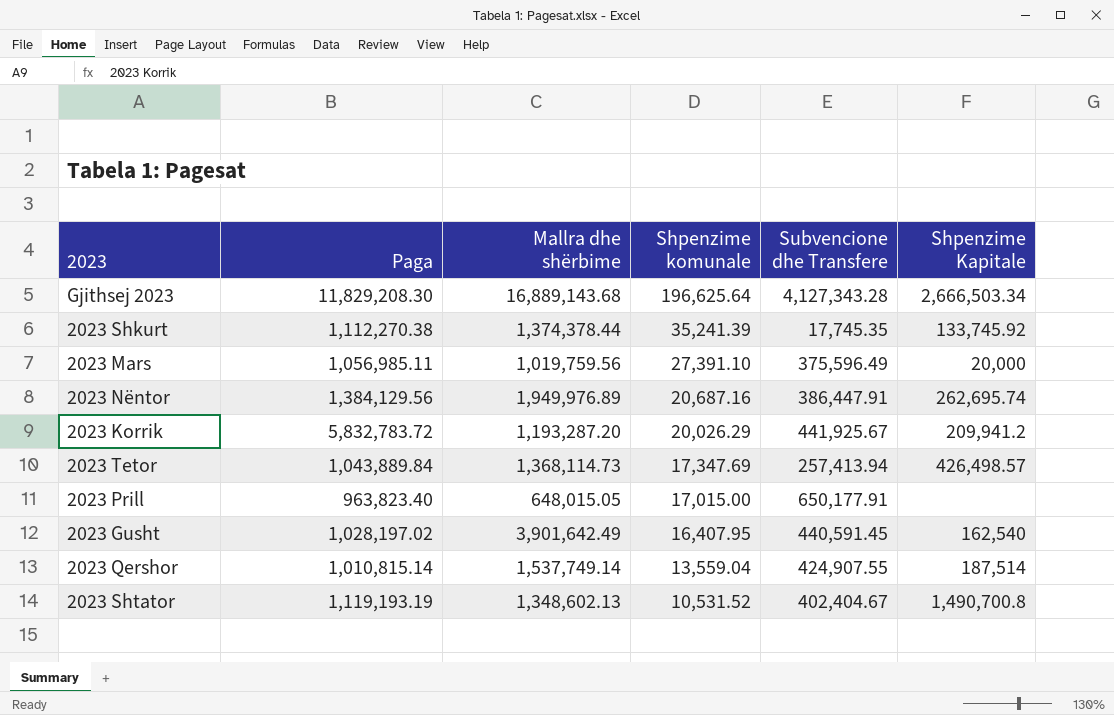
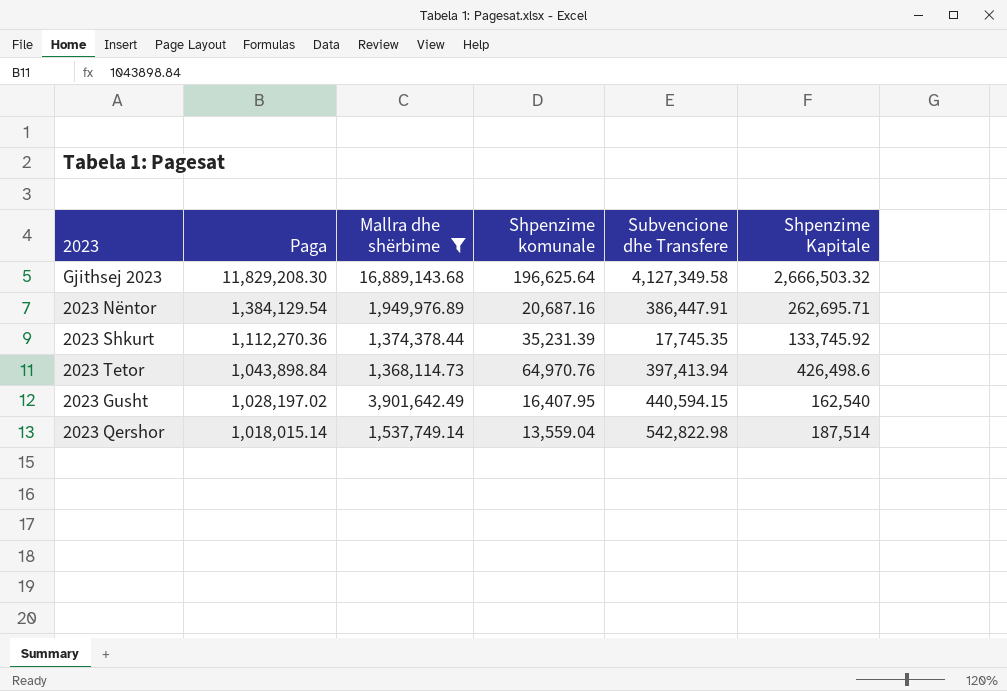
filter: none -> Mallra dhe shërbime >= 1,368,114.73
row order: Shpenzime komunale descending -> Paga descending
Gjithsej 2023 | Subvencione dhe Transfere: 4,127,343.28 -> 4,127,349.58
Gjithsej 2023 | Shpenzime Kapitale: 2,666,503.34 -> 2,666,503.32
2023 Nëntor | Paga: 1,384,129.56 -> 1,384,129.54
2023 Nëntor | Shpenzime Kapitale: 262,695.74 -> 262,695.71
2023 Shkurt | Paga: 1,112,270.38 -> 1,112,270.36
2023 Shkurt | Shpenzime komunale: 35,241.39 -> 35,231.39
2023 Tetor | Paga: 1,043,889.84 -> 1,043,898.84
2023 Tetor | Shpenzime komunale: 17,347.69 -> 64,970.76
2023 Tetor | Subvencione dhe Transfere: 257,413.94 -> 397,413.94
2023 Tetor | Shpenzime Kapitale: 426,498.57 -> 426,498.6
2023 Gusht | Subvencione dhe Transfere: 440,591.45 -> 440,594.15
2023 Qershor | Paga: 1,010,815.14 -> 1,018,015.14
2023 Qershor | Subvencione dhe Transfere: 424,907.55 -> 542,822.98

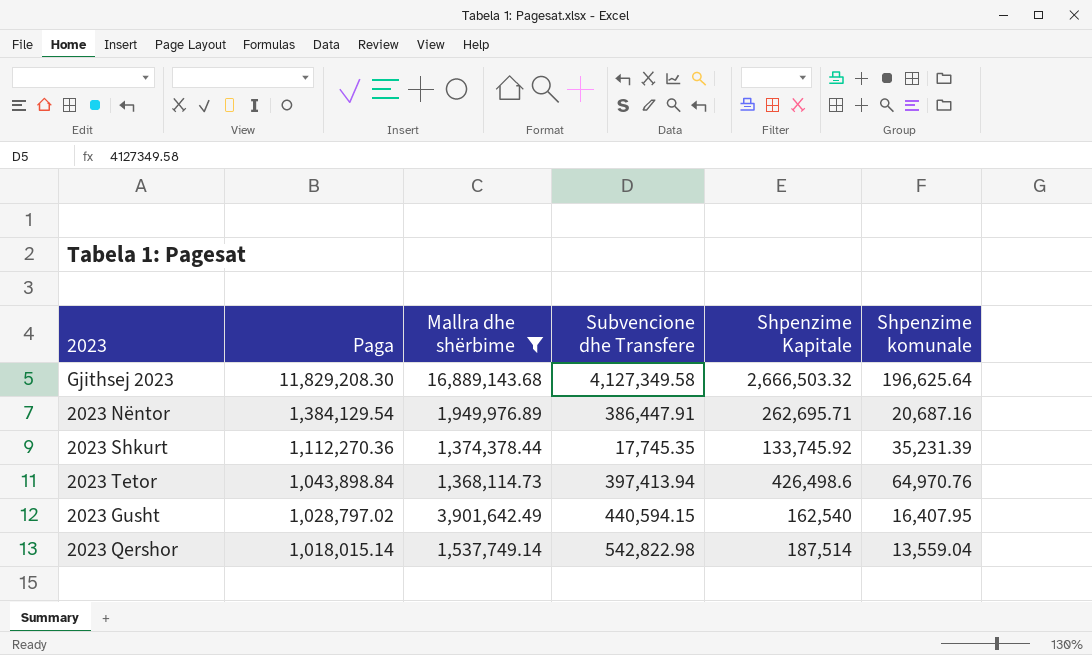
column Shpenzime komunale | position: 4 -> 6
2023 Gusht | Paga: 1,028,197.02 -> 1,028,797.02

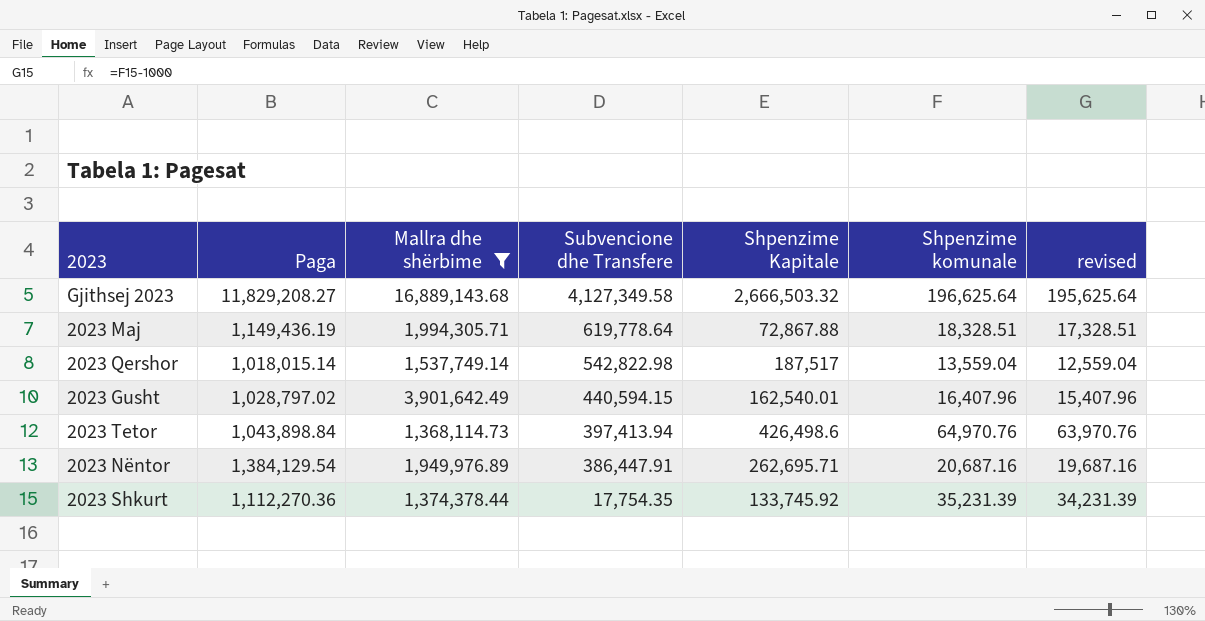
row order: Paga descending -> Subvencione dhe Transfere descending
column revised | formula: none -> [Shpenzime komunale] - 1000
Gjithsej 2023 | Paga: 11,829,208.30 -> 11,829,208.27
row 2023 Maj: none -> 1,149,436.19 | 1,994,305.71 | 619,778.64 | 72,867.88 | 18,328.51 | 17,328.51
2023 Qershor | Shpenzime Kapitale: 187,514 -> 187,517
2023 Gusht | Shpenzime Kapitale: 162,540 -> 162,540.01
2023 Gusht | Shpenzime komunale: 16,407.95 -> 16,407.96
2023 Shkurt | Subvencione dhe Transfere: 17,745.35 -> 17,754.35

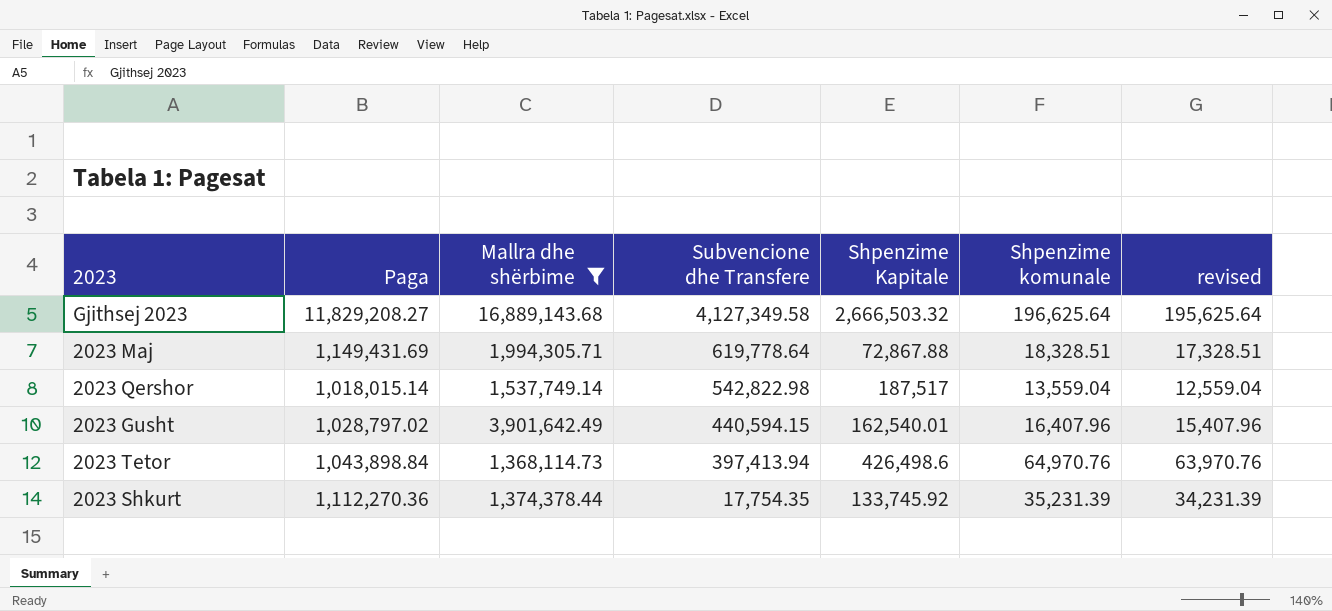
row 2023 Nëntor: 1,384,129.54 | 1,949,976.89 | 386,447.91 | 262,695.71 | 20,687.16 | 19,687.16 -> none
2023 Maj | Paga: 1,149,436.19 -> 1,149,431.69

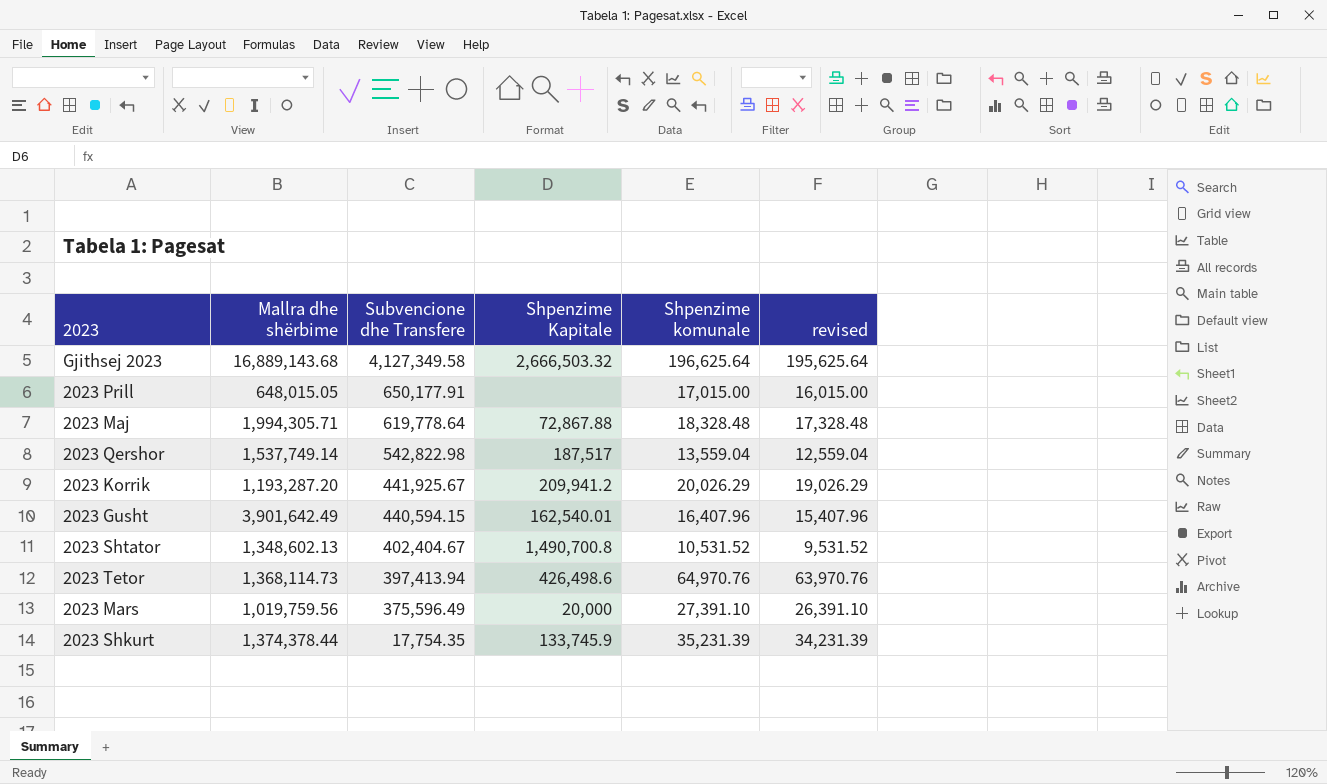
filter: Mallra dhe shërbime >= 1,368,114.73 -> none
column Paga | position: 2 -> none
2023 Maj | Shpenzime komunale: 18,328.51 -> 18,328.48
2023 Maj | revised: 17,328.51 -> 17,328.48
2023 Shkurt | Shpenzime Kapitale: 133,745.92 -> 133,745.9

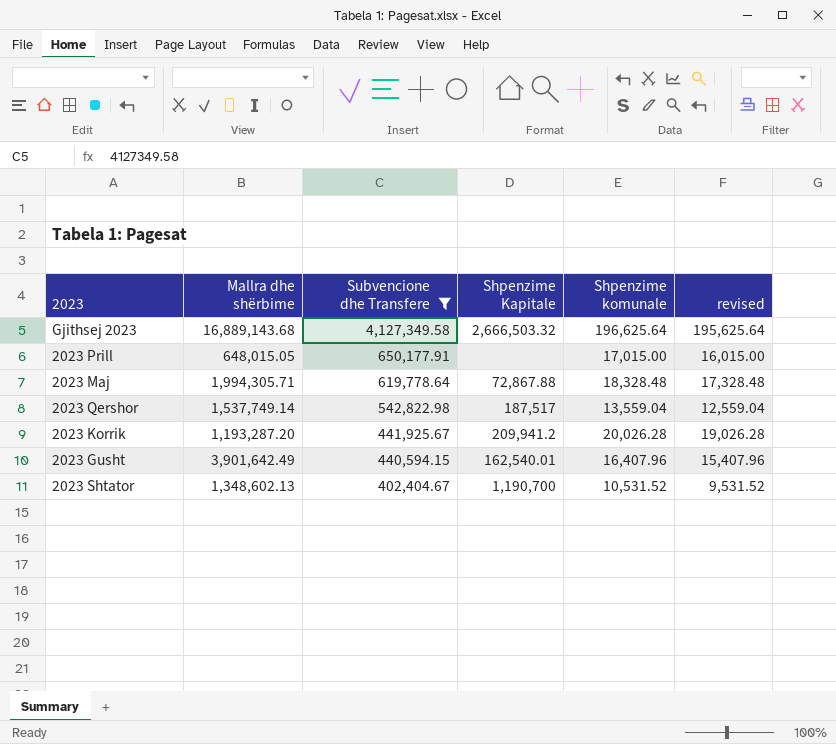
filter: none -> Subvencione dhe Transfere >= 402,404.67
2023 Korrik | Shpenzime komunale: 20,026.29 -> 20,026.28
2023 Korrik | revised: 19,026.29 -> 19,026.28
2023 Shtator | Shpenzime Kapitale: 1,490,700.8 -> 1,190,700

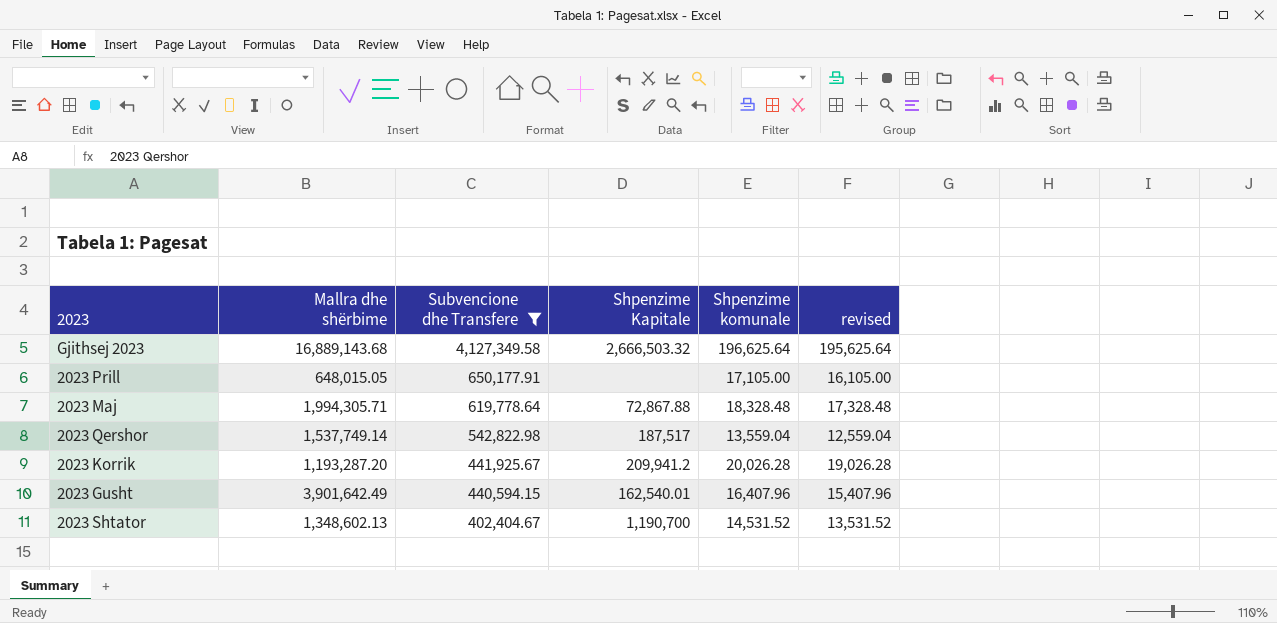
2023 Prill | Shpenzime komunale: 17,015.00 -> 17,105.00
2023 Prill | revised: 16,015.00 -> 16,105.00
2023 Shtator | Shpenzime komunale: 10,531.52 -> 14,531.52
2023 Shtator | revised: 9,531.52 -> 13,531.52

